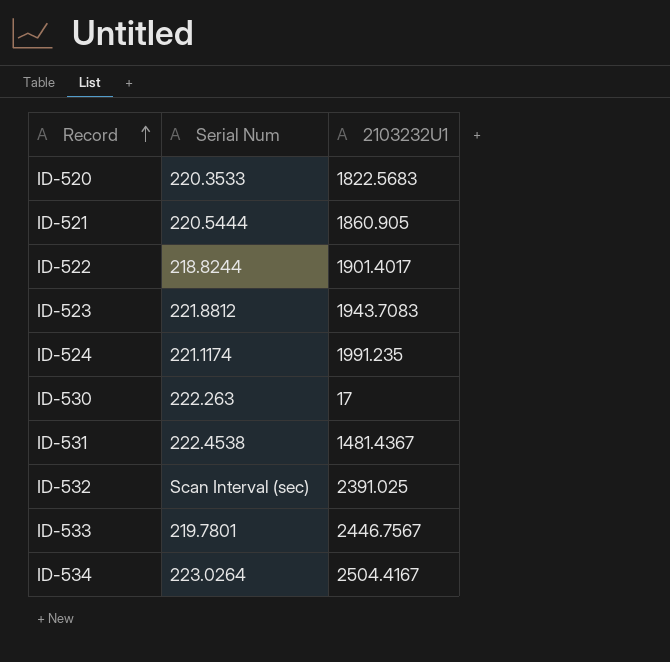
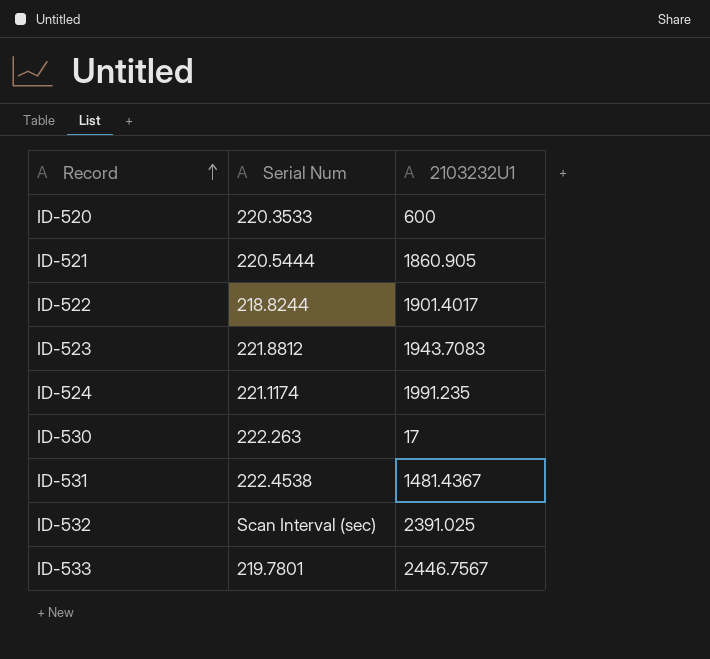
row ID-534: 223.0264 | 2504.4167 -> none
ID-520 | 2103232U1: 1822.5683 -> 600

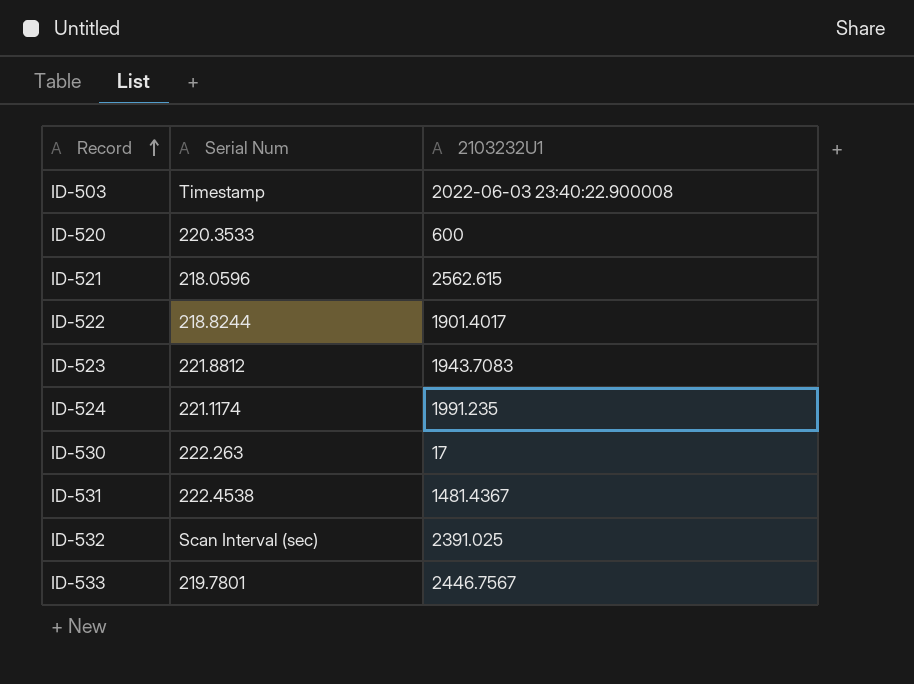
row ID-503: none -> Timestamp | 2022-06-03 23:40:22.900008
ID-521 | Serial Num: 220.5444 -> 218.0596
ID-521 | 2103232U1: 1860.905 -> 2562.615

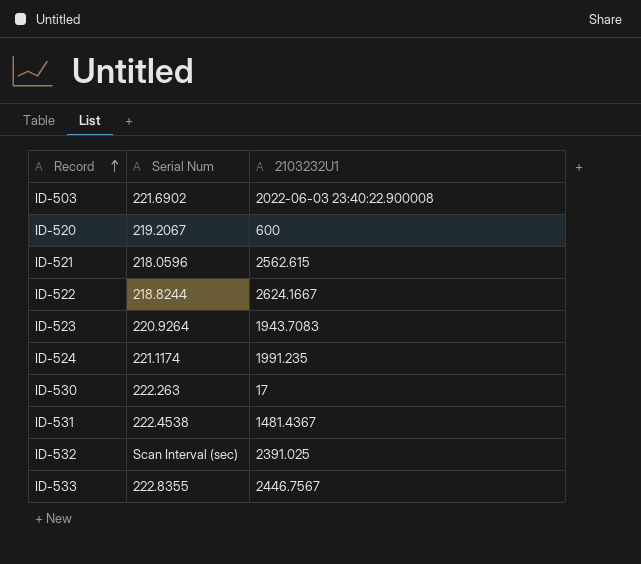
ID-503 | Serial Num: Timestamp -> 221.6902
ID-520 | Serial Num: 220.3533 -> 219.2067
ID-522 | 2103232U1: 1901.4017 -> 2624.1667
ID-523 | Serial Num: 221.8812 -> 220.9264
ID-533 | Serial Num: 219.7801 -> 222.8355

